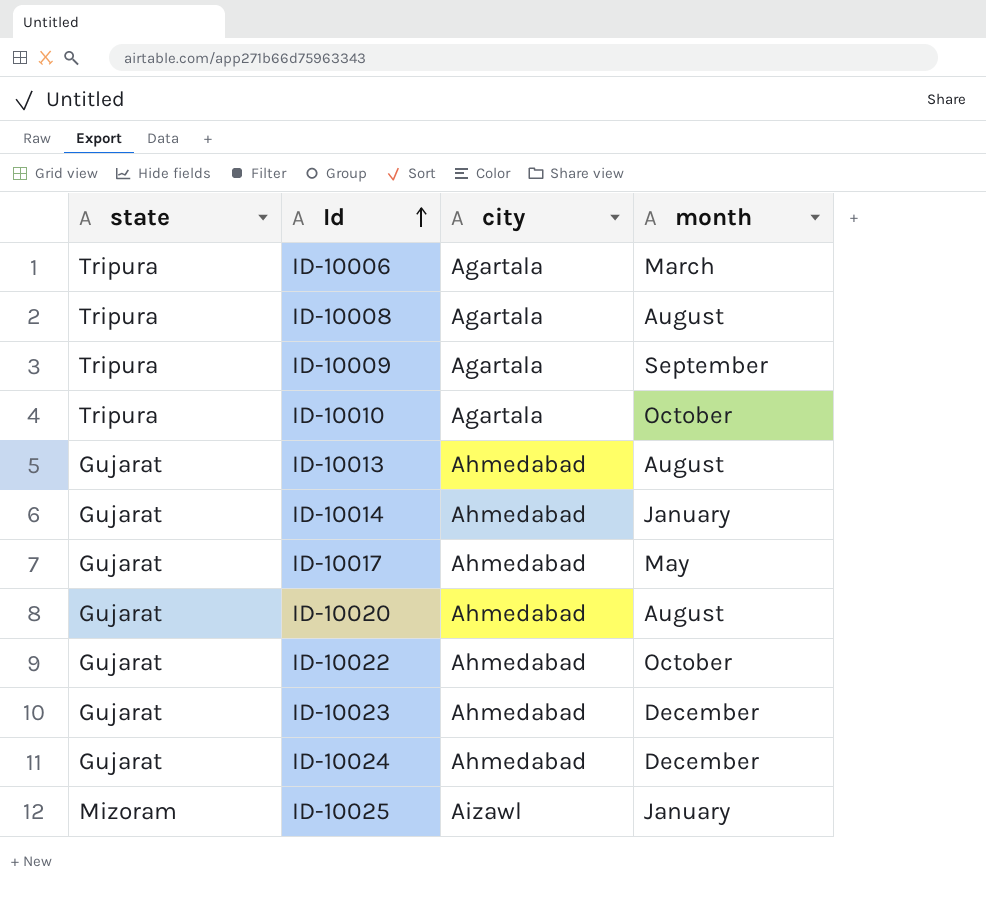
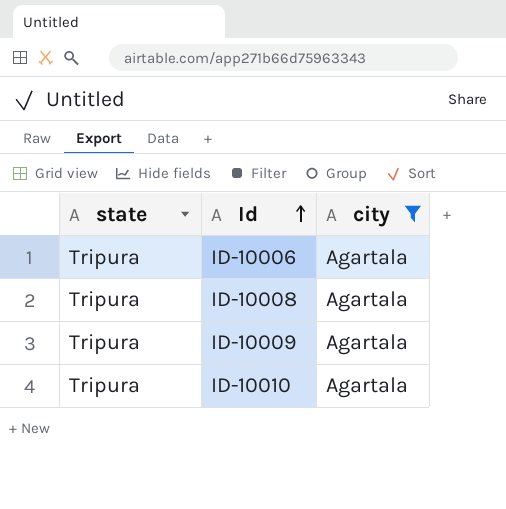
filter: none -> city = Agartala
column month | position: 4 -> none

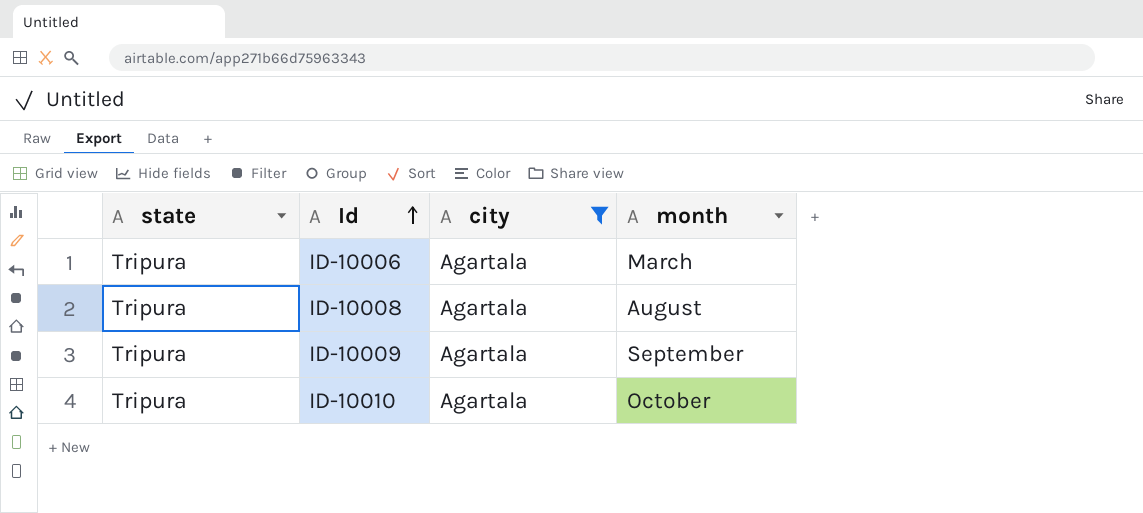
column month | position: none -> 4

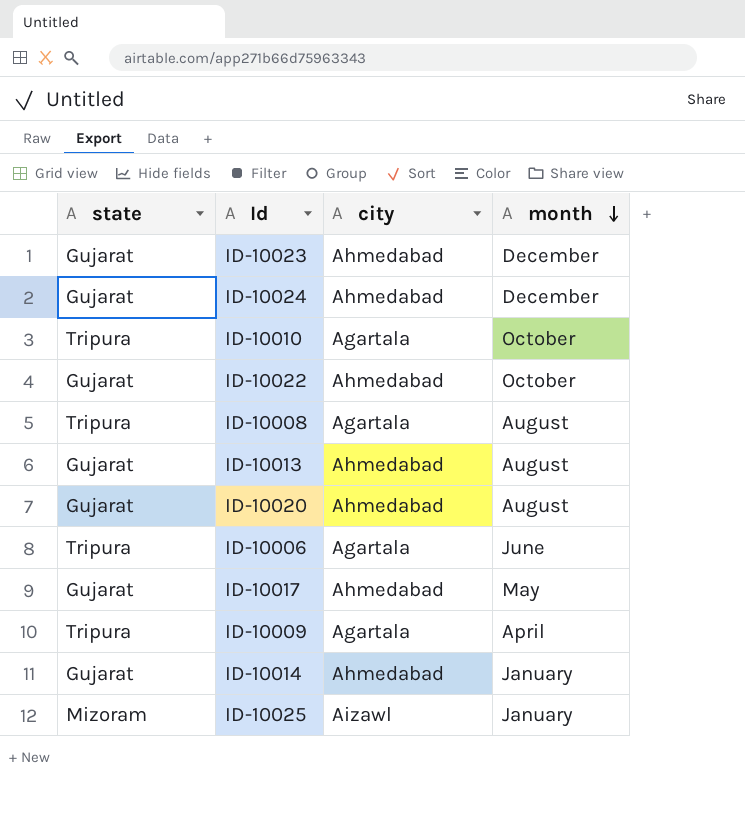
filter: city = Agartala -> none
row order: Id ascending -> month descending
ID-10006 | month: March -> June
ID-10009 | month: September -> April

